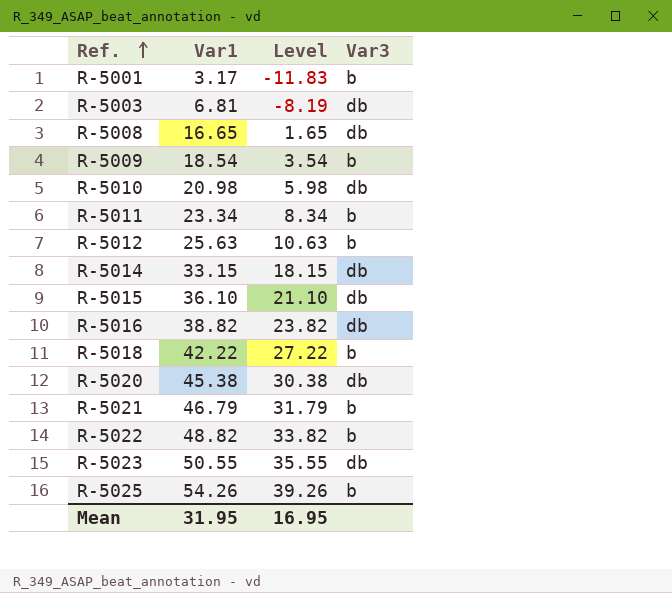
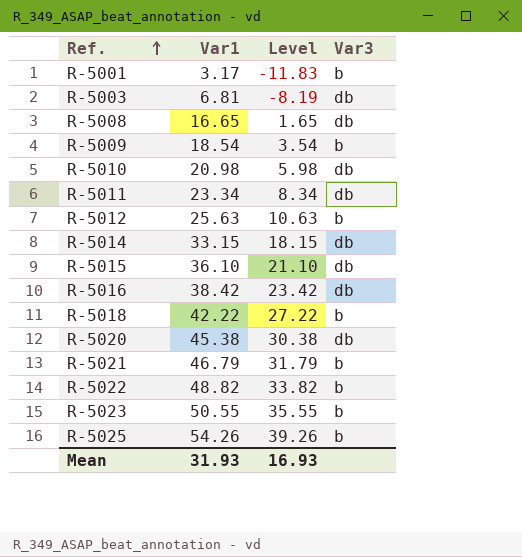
R-5011 | Var3: b -> db
R-5016 | Var1: 38.82 -> 38.42
R-5016 | Level: 23.82 -> 23.42
R-5023 | Var3: db -> b
Mean | Var1: 31.95 -> 31.93
Mean | Level: 16.95 -> 16.93

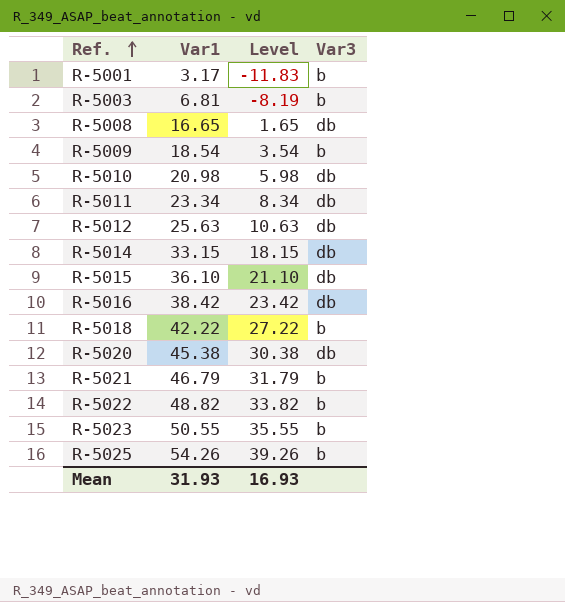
R-5003 | Var3: db -> b
R-5012 | Var3: b -> db

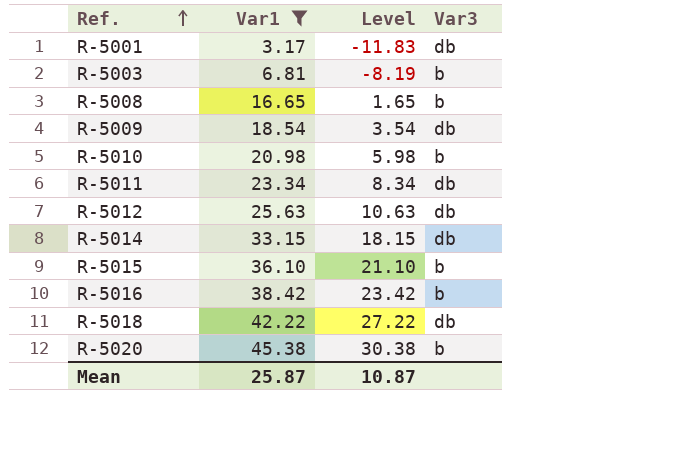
filter: none -> Var1 <= 45.38
R-5001 | Var3: b -> db
R-5008 | Var3: db -> b
R-5009 | Var3: b -> db
R-5010 | Var3: db -> b
R-5015 | Var3: db -> b
R-5016 | Var3: db -> b
R-5018 | Var3: b -> db
R-5020 | Var3: db -> b
Mean | Var1: 31.93 -> 25.87
Mean | Level: 16.93 -> 10.87

